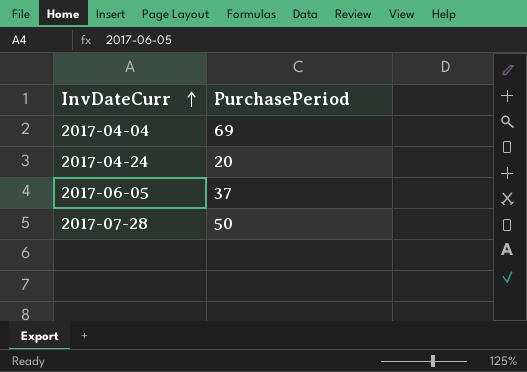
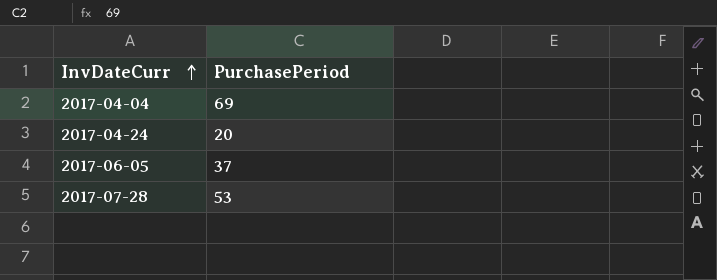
2017-07-28 | PurchasePeriod: 50 -> 53

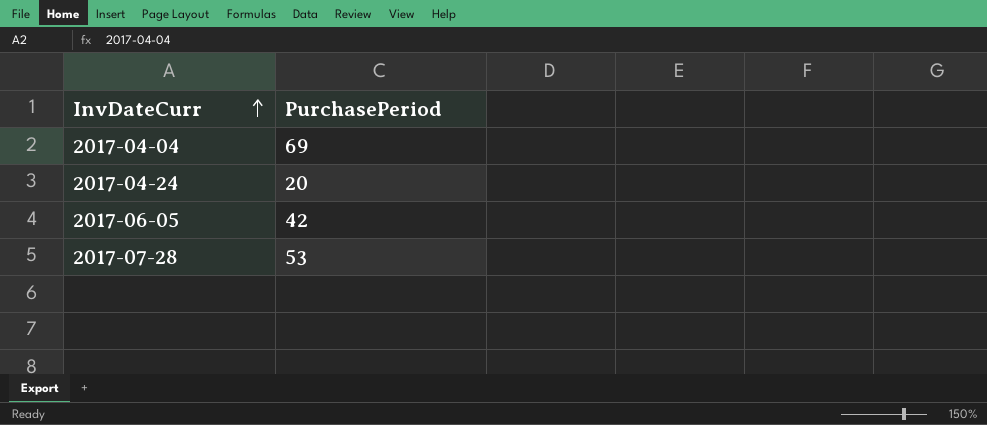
2017-06-05 | PurchasePeriod: 37 -> 42

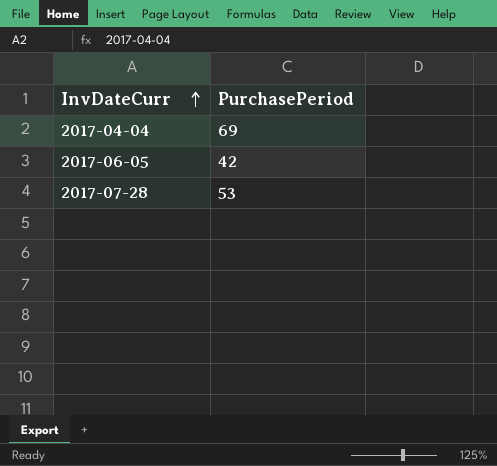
row 2017-04-24: 20 -> none

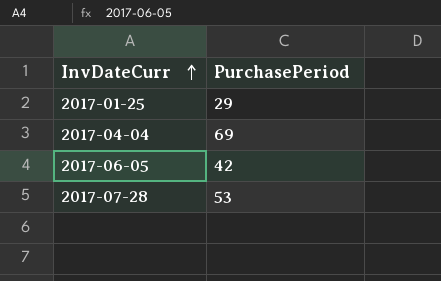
row 2017-01-25: none -> 29

